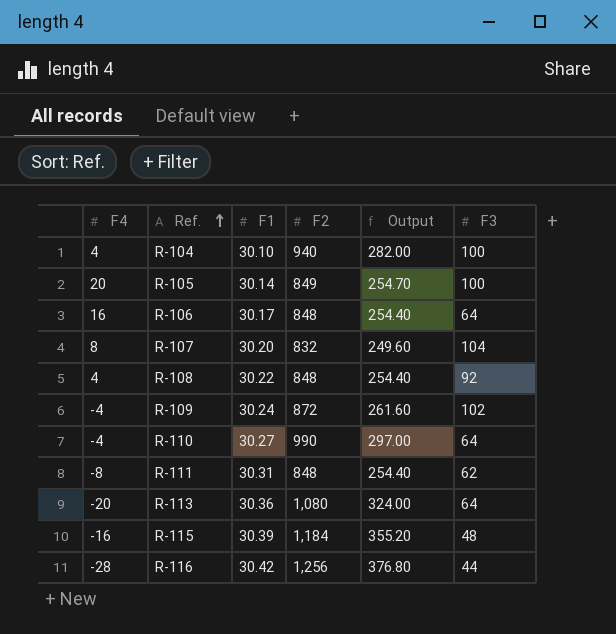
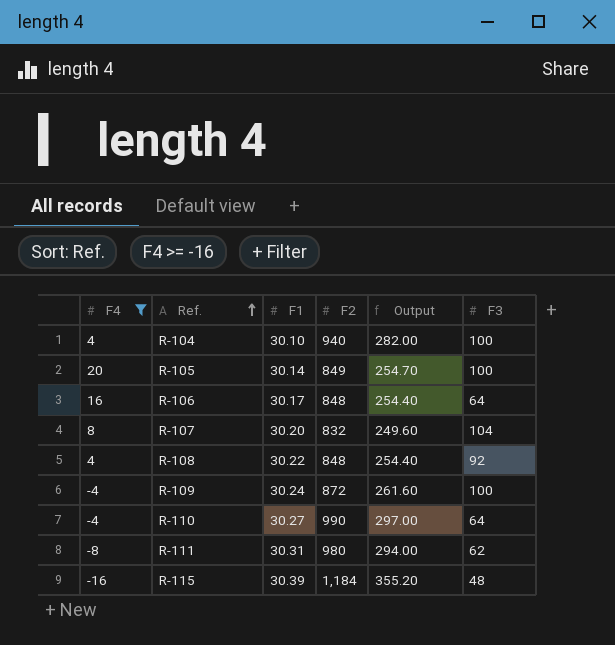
filter: none -> F4 >= -16
R-109 | F3: 102 -> 100
R-111 | F2: 848 -> 980
R-111 | Output: 254.40 -> 294.00

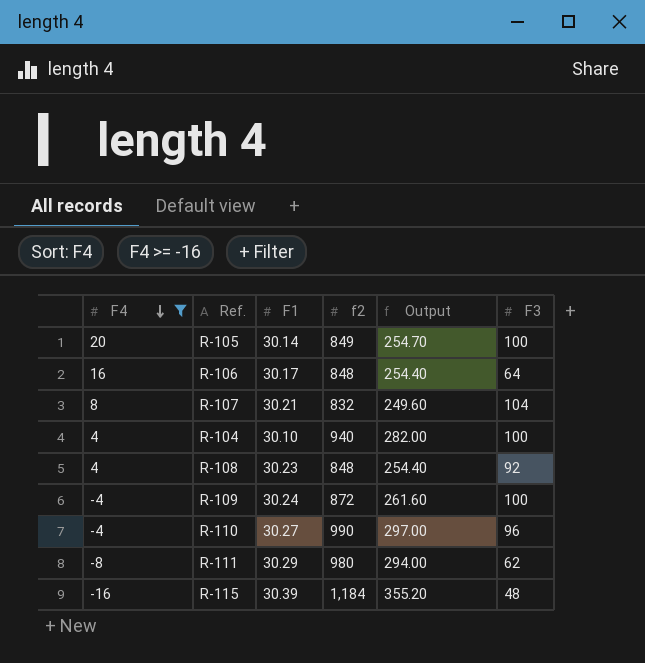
row order: Ref. ascending -> F4 descending
column name: F2 -> f2
R-107 | F1: 30.20 -> 30.21
R-108 | F1: 30.22 -> 30.23
R-110 | F3: 64 -> 96
R-111 | F1: 30.31 -> 30.29

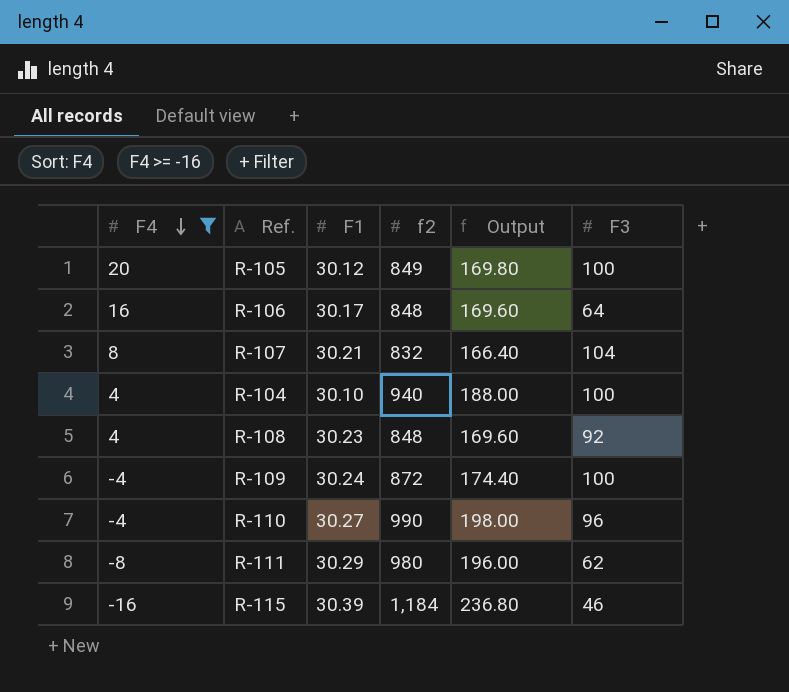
column Output | formula: [f2] * 0.3 -> [f2] * 0.2
R-105 | F1: 30.14 -> 30.12
R-115 | F3: 48 -> 46

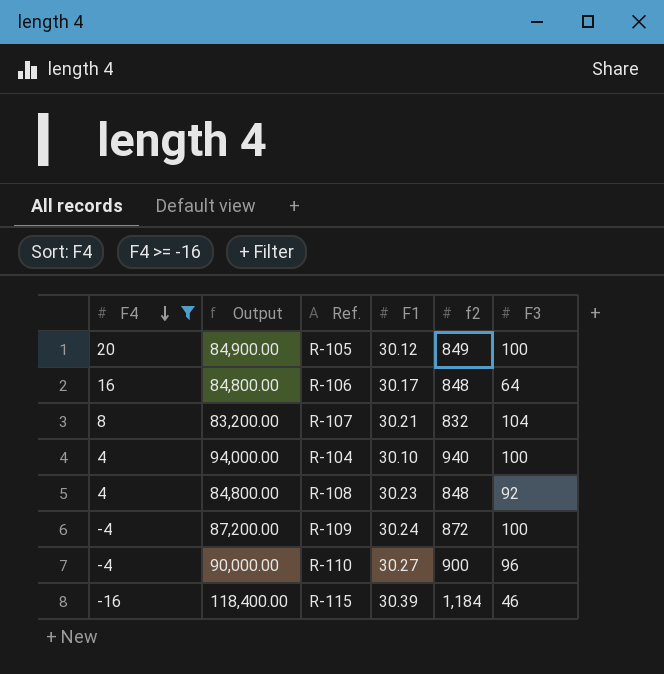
column Output | formula: [f2] * 0.2 -> [f2] * 100
column Output | position: 5 -> 2
row R-111: -8 | 30.29 | 980 | 196.00 | 62 -> none
R-110 | f2: 990 -> 900

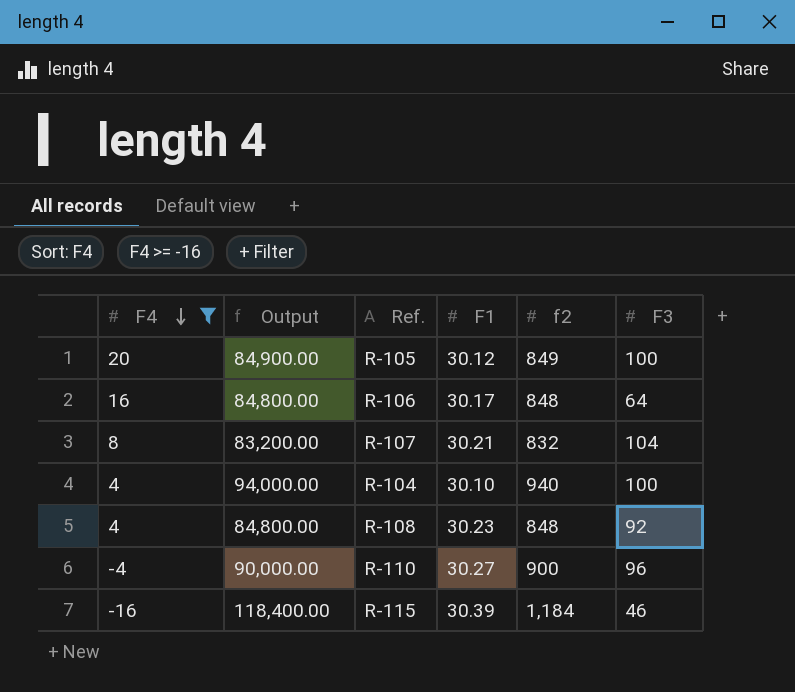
row R-109: -4 | 87,200.00 | 30.24 | 872 | 100 -> none

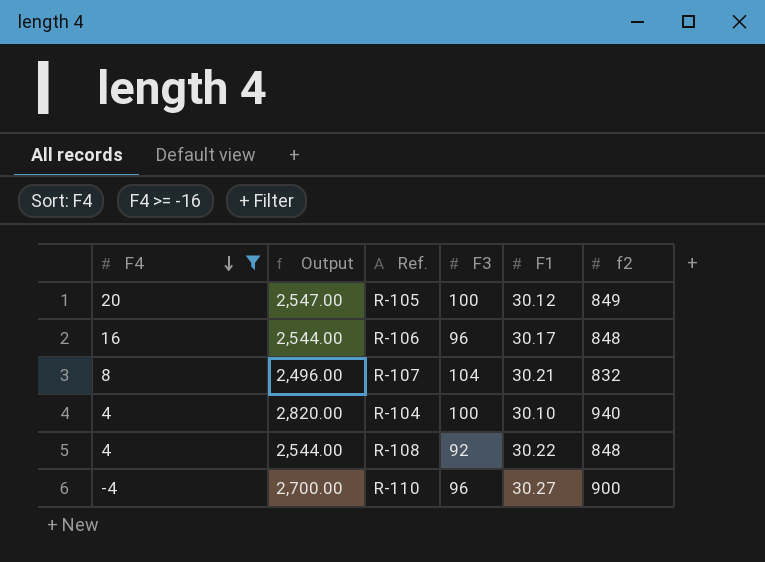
column Output | formula: [f2] * 100 -> [f2] * 3
column F3 | position: 6 -> 4
row R-115: -16 | 118,400.00 | 30.39 | 1,184 | 46 -> none
R-106 | F3: 64 -> 96
R-108 | F1: 30.23 -> 30.22

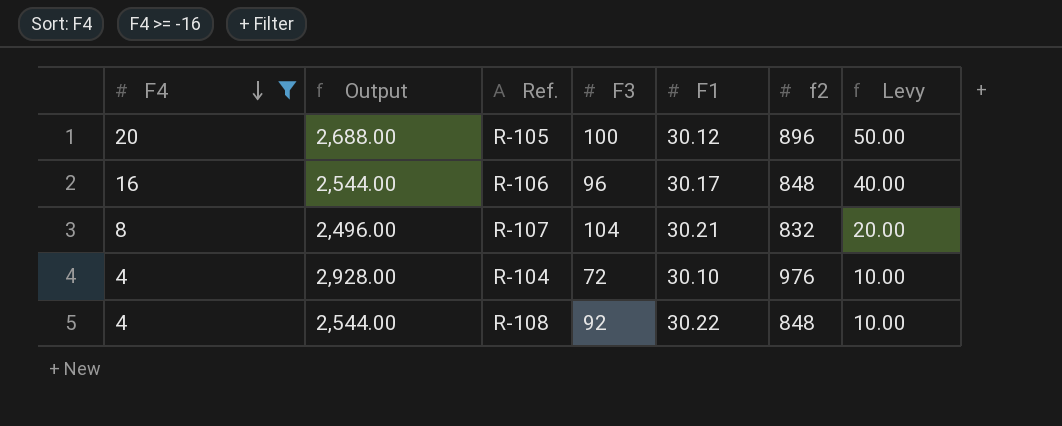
column Levy | formula: none -> [F4] * 2.5
row R-110: -4 | 2,700.00 | 96 | 30.27 | 900 -> none
R-105 | Output: 2,547.00 -> 2,688.00
R-105 | f2: 849 -> 896
R-104 | Output: 2,820.00 -> 2,928.00
R-104 | F3: 100 -> 72
R-104 | f2: 940 -> 976

